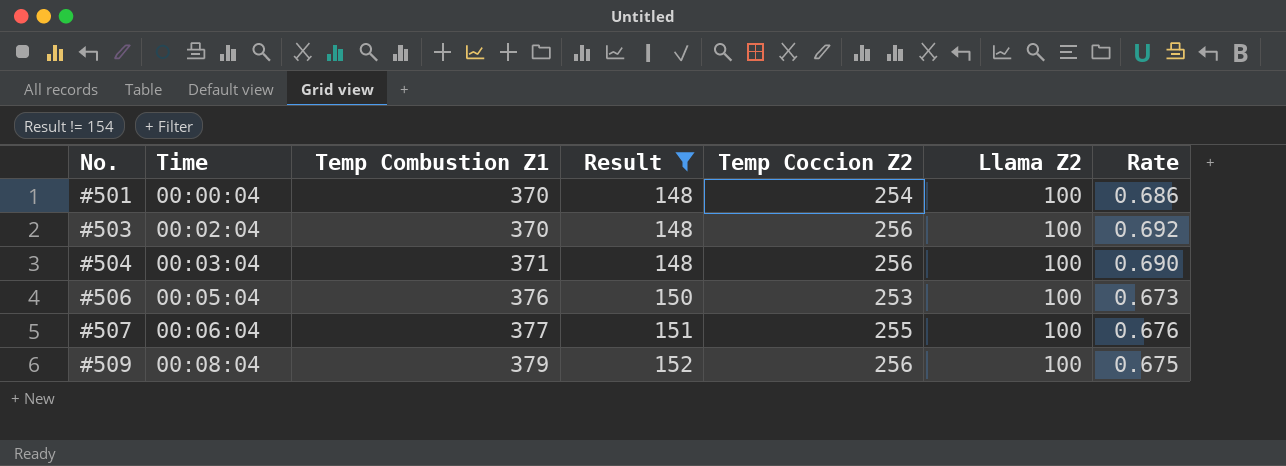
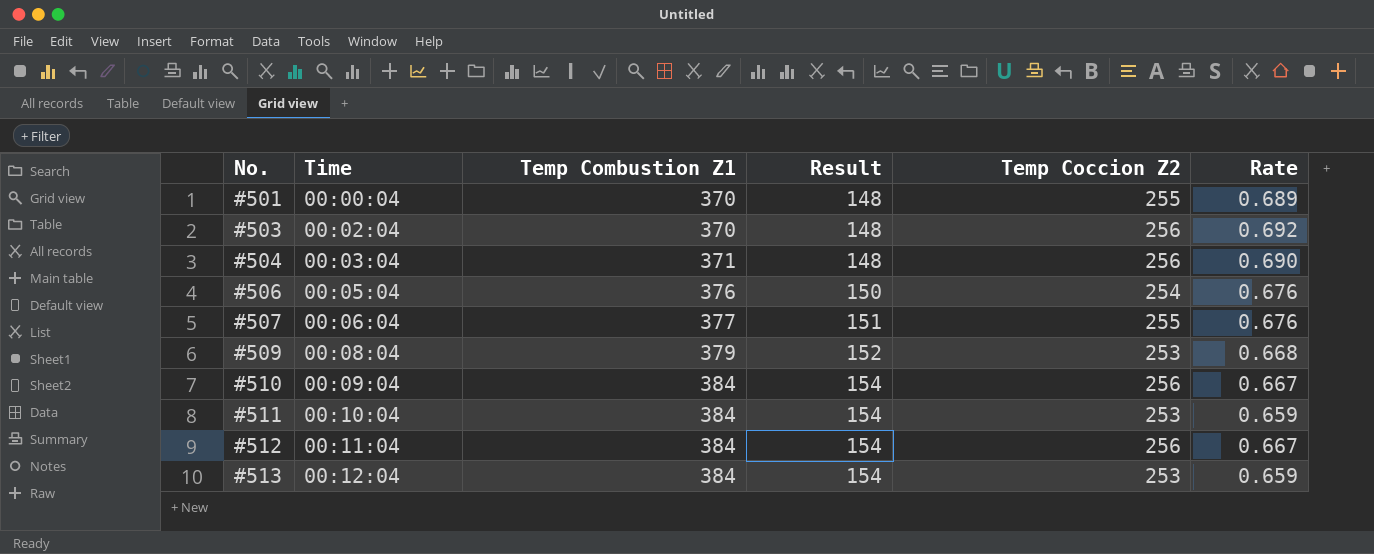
filter: Result != 154 -> none
column Llama Z2 | position: 6 -> none
#501 | Temp Coccion Z2: 254 -> 255
#501 | Rate: 0.686 -> 0.689
#506 | Temp Coccion Z2: 253 -> 254
#506 | Rate: 0.673 -> 0.676
#509 | Temp Coccion Z2: 256 -> 253
#509 | Rate: 0.675 -> 0.668

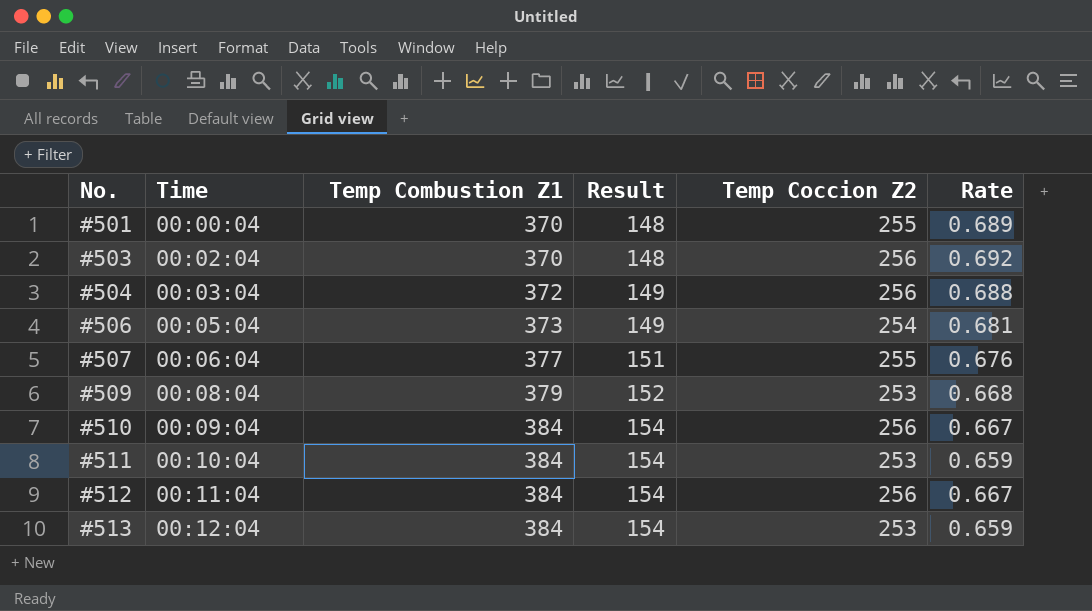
#504 | Temp Combustion Z1: 371 -> 372
#504 | Result: 148 -> 149
#504 | Rate: 0.690 -> 0.688
#506 | Temp Combustion Z1: 376 -> 373
#506 | Result: 150 -> 149
#506 | Rate: 0.676 -> 0.681

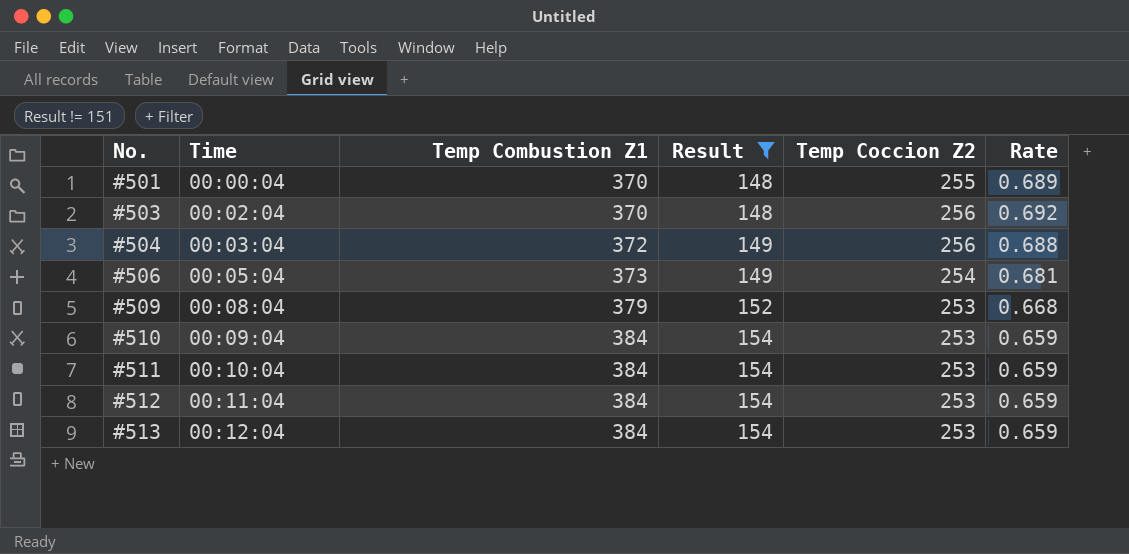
filter: none -> Result != 151
#510 | Temp Coccion Z2: 256 -> 253
#510 | Rate: 0.667 -> 0.659
#512 | Temp Coccion Z2: 256 -> 253
#512 | Rate: 0.667 -> 0.659

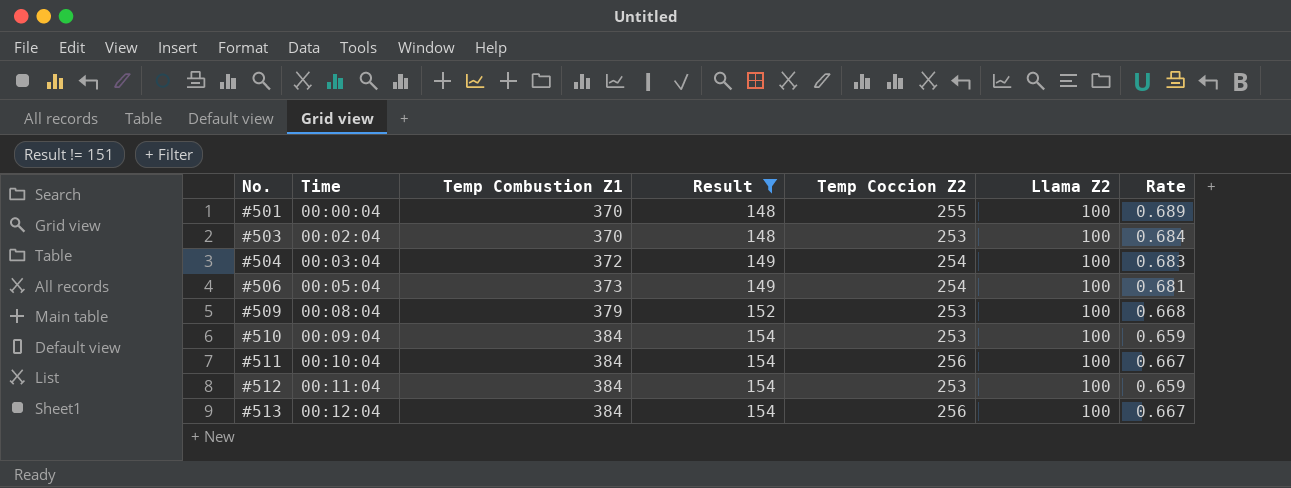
column Llama Z2 | position: none -> 6
#503 | Temp Coccion Z2: 256 -> 253
#503 | Rate: 0.692 -> 0.684
#504 | Temp Coccion Z2: 256 -> 254
#504 | Rate: 0.688 -> 0.683
#511 | Temp Coccion Z2: 253 -> 256
#511 | Rate: 0.659 -> 0.667
#513 | Temp Coccion Z2: 253 -> 256
#513 | Rate: 0.659 -> 0.667

